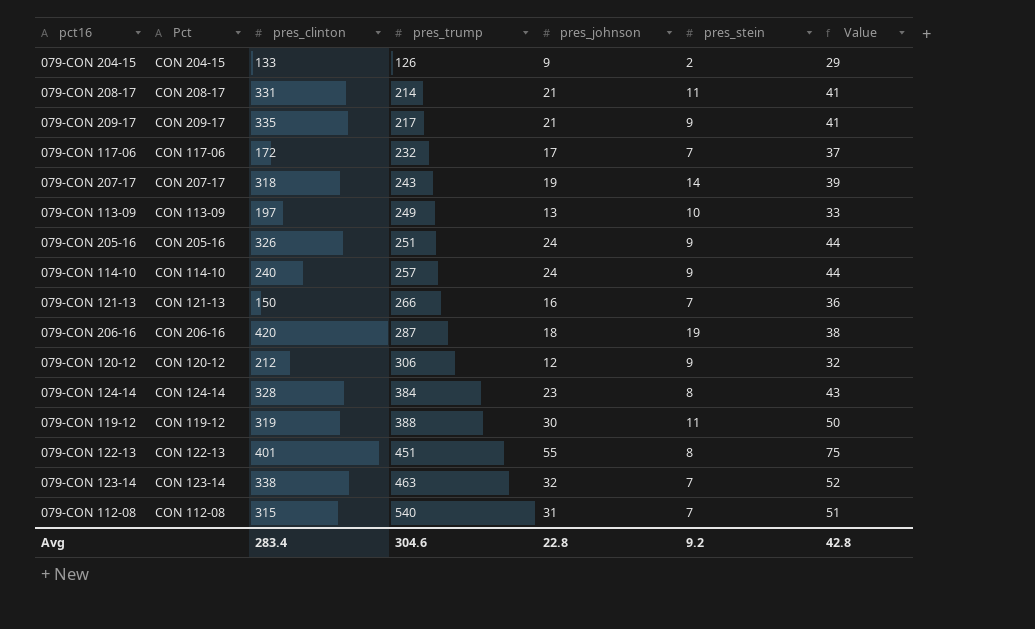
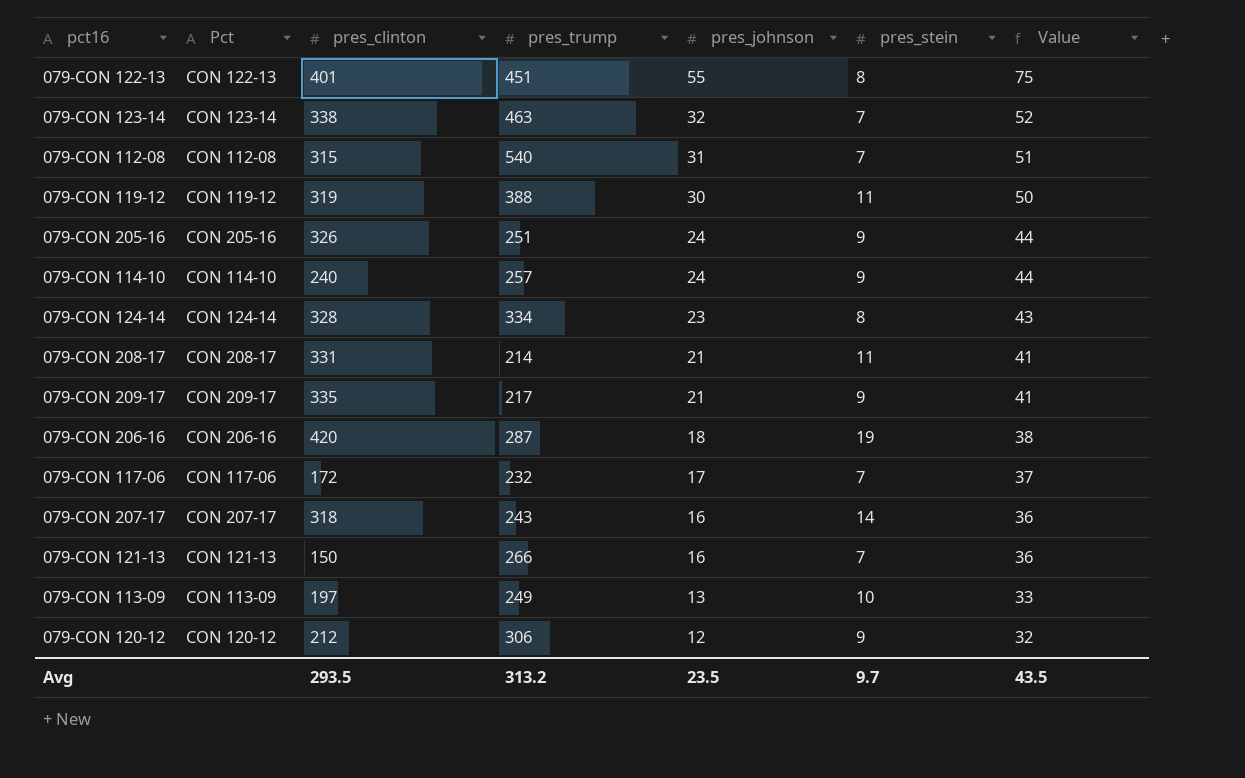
row order: pres_trump ascending -> pres_johnson descending
row 079-CON 204-15: CON 204-15 | 133 | 126 | 9 | 2 | 29 -> none
079-CON 124-14 | pres_trump: 384 -> 334
079-CON 207-17 | pres_johnson: 19 -> 16
079-CON 207-17 | Value: 39 -> 36
Avg | pres_clinton: 283.4 -> 293.5
Avg | pres_trump: 304.6 -> 313.2
Avg | pres_johnson: 22.8 -> 23.5
Avg | pres_stein: 9.2 -> 9.7
Avg | Value: 42.8 -> 43.5

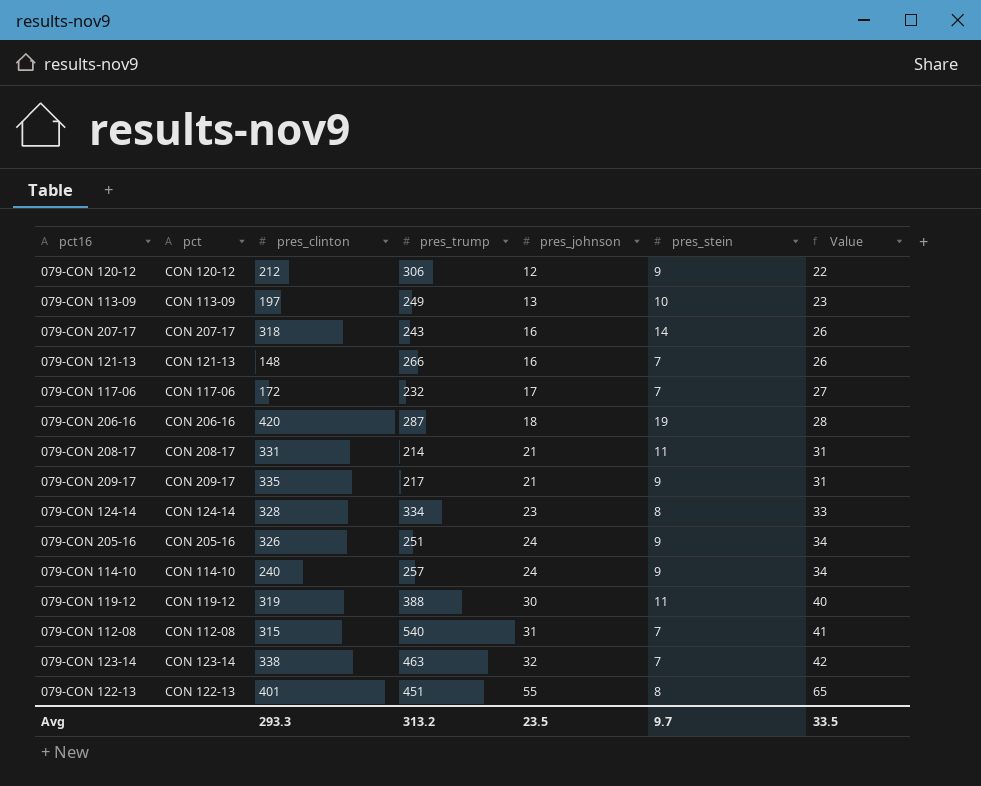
row order: pres_johnson descending -> pres_johnson ascending
column name: Pct -> pct
column Value | formula: [pres_johnson] + 20 -> [pres_johnson] + 10
079-CON 121-13 | pres_clinton: 150 -> 148
Avg | pres_clinton: 293.5 -> 293.3
Avg | Value: 43.5 -> 33.5

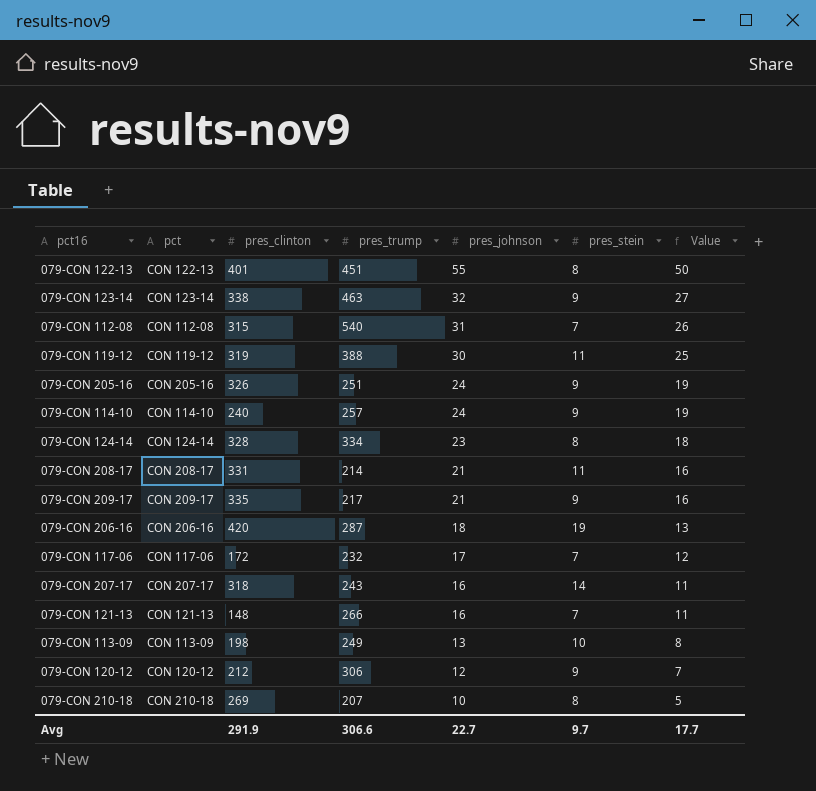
row order: pres_johnson ascending -> pres_johnson descending
column Value | formula: [pres_johnson] + 10 -> [pres_johnson] - 5
079-CON 123-14 | pres_stein: 7 -> 9
079-CON 113-09 | pres_clinton: 197 -> 198
row 079-CON 210-18: none -> CON 210-18 | 269 | 207 | 10 | 8 | 5
Avg | pres_clinton: 293.3 -> 291.9
Avg | pres_trump: 313.2 -> 306.6
Avg | pres_johnson: 23.5 -> 22.7
Avg | Value: 33.5 -> 17.7

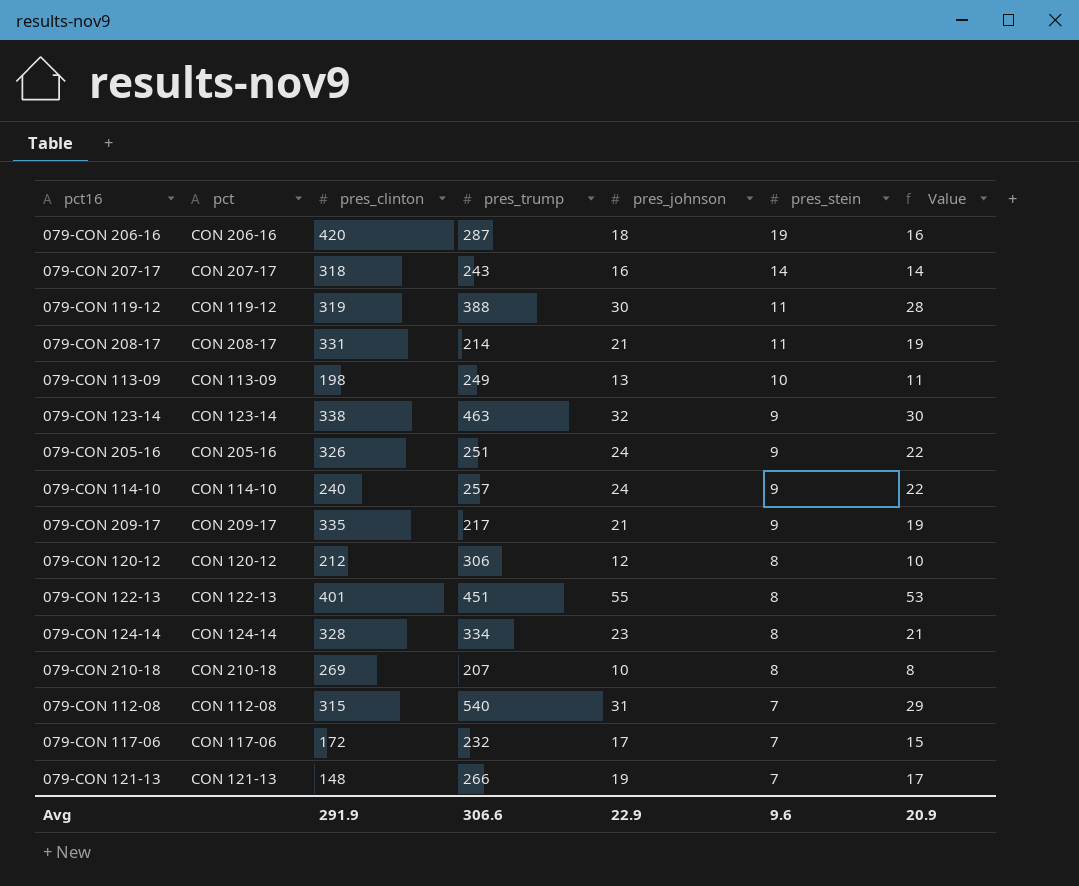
row order: pres_johnson descending -> pres_stein descending
column Value | formula: [pres_johnson] - 5 -> [pres_johnson] - 2
079-CON 120-12 | pres_stein: 9 -> 8
079-CON 121-13 | pres_johnson: 16 -> 19
Avg | pres_johnson: 22.7 -> 22.9
Avg | pres_stein: 9.7 -> 9.6
Avg | Value: 17.7 -> 20.9

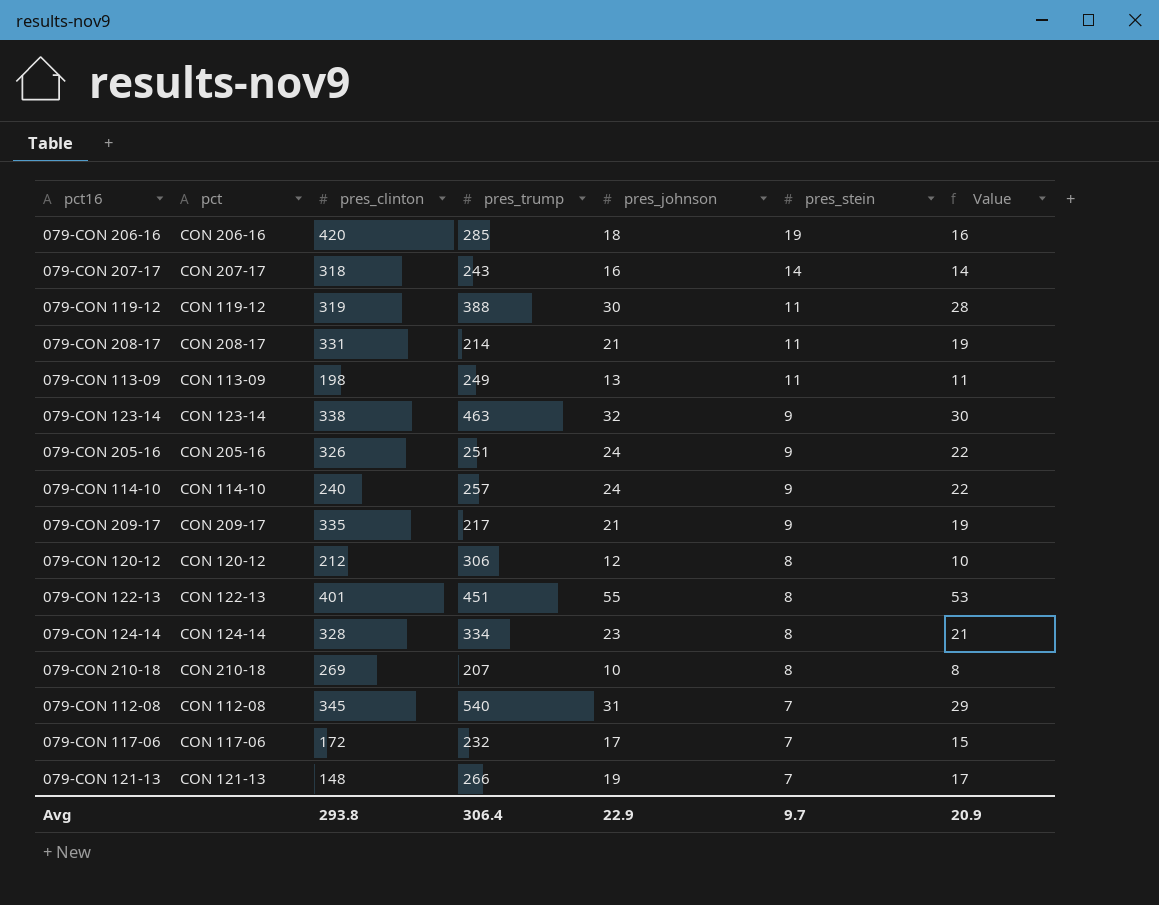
079-CON 206-16 | pres_trump: 287 -> 285
079-CON 113-09 | pres_stein: 10 -> 11
079-CON 112-08 | pres_clinton: 315 -> 345
Avg | pres_clinton: 291.9 -> 293.8
Avg | pres_trump: 306.6 -> 306.4
Avg | pres_stein: 9.6 -> 9.7

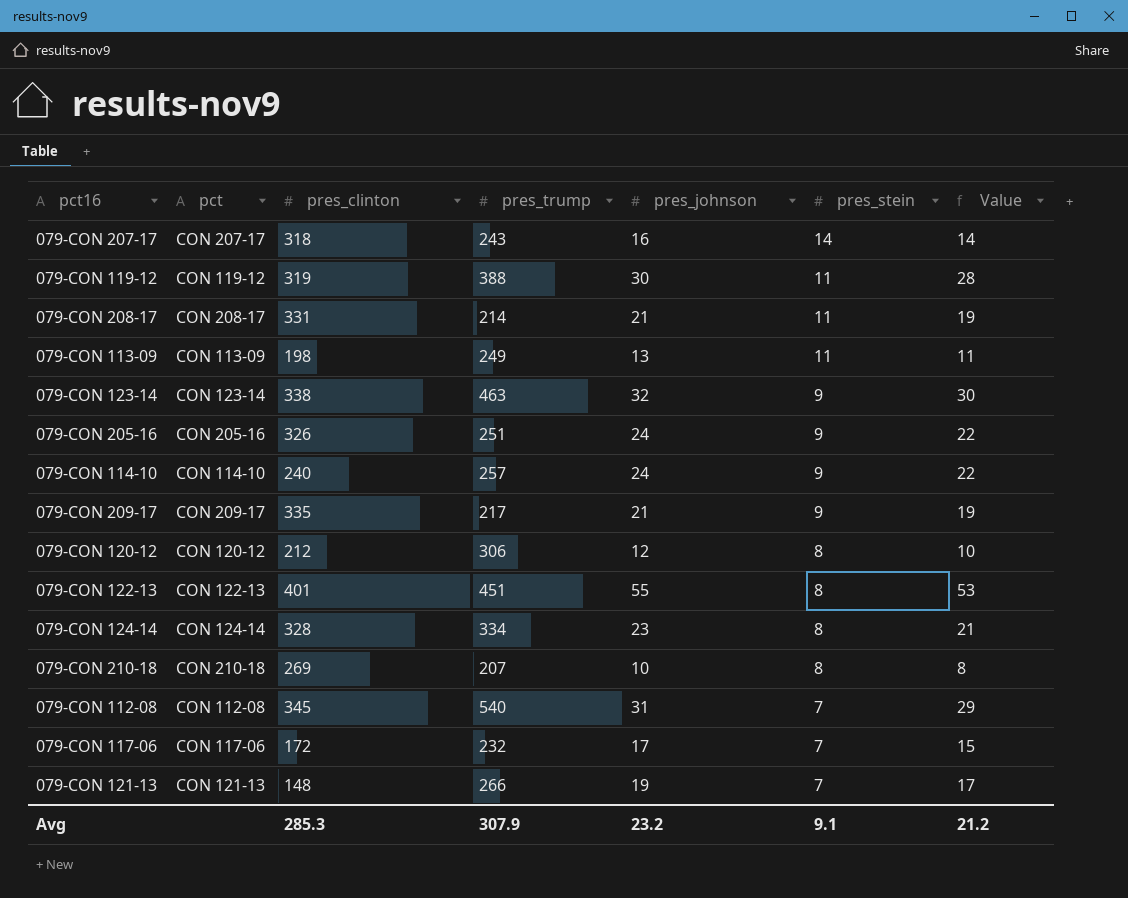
row 079-CON 206-16: CON 206-16 | 420 | 285 | 18 | 19 | 16 -> none
Avg | pres_clinton: 293.8 -> 285.3
Avg | pres_trump: 306.4 -> 307.9
Avg | pres_johnson: 22.9 -> 23.2
Avg | pres_stein: 9.7 -> 9.1
Avg | Value: 20.9 -> 21.2

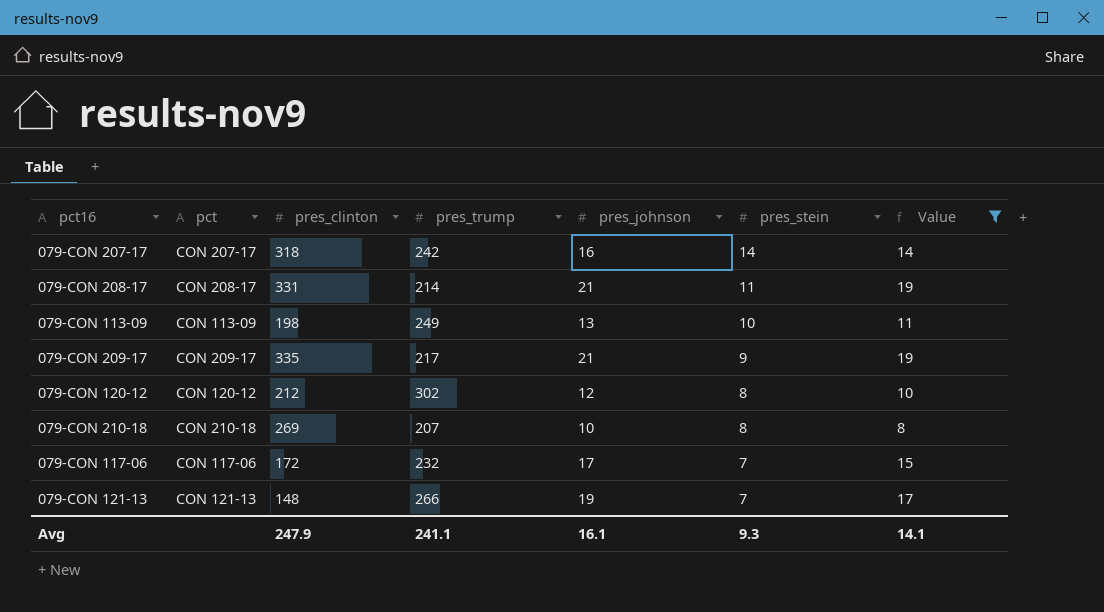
filter: none -> Value <= 19
079-CON 207-17 | pres_trump: 243 -> 242
079-CON 113-09 | pres_stein: 11 -> 10
079-CON 120-12 | pres_trump: 306 -> 302
Avg | pres_clinton: 285.3 -> 247.9
Avg | pres_trump: 307.9 -> 241.1
Avg | pres_johnson: 23.2 -> 16.1
Avg | pres_stein: 9.1 -> 9.3
Avg | Value: 21.2 -> 14.1

